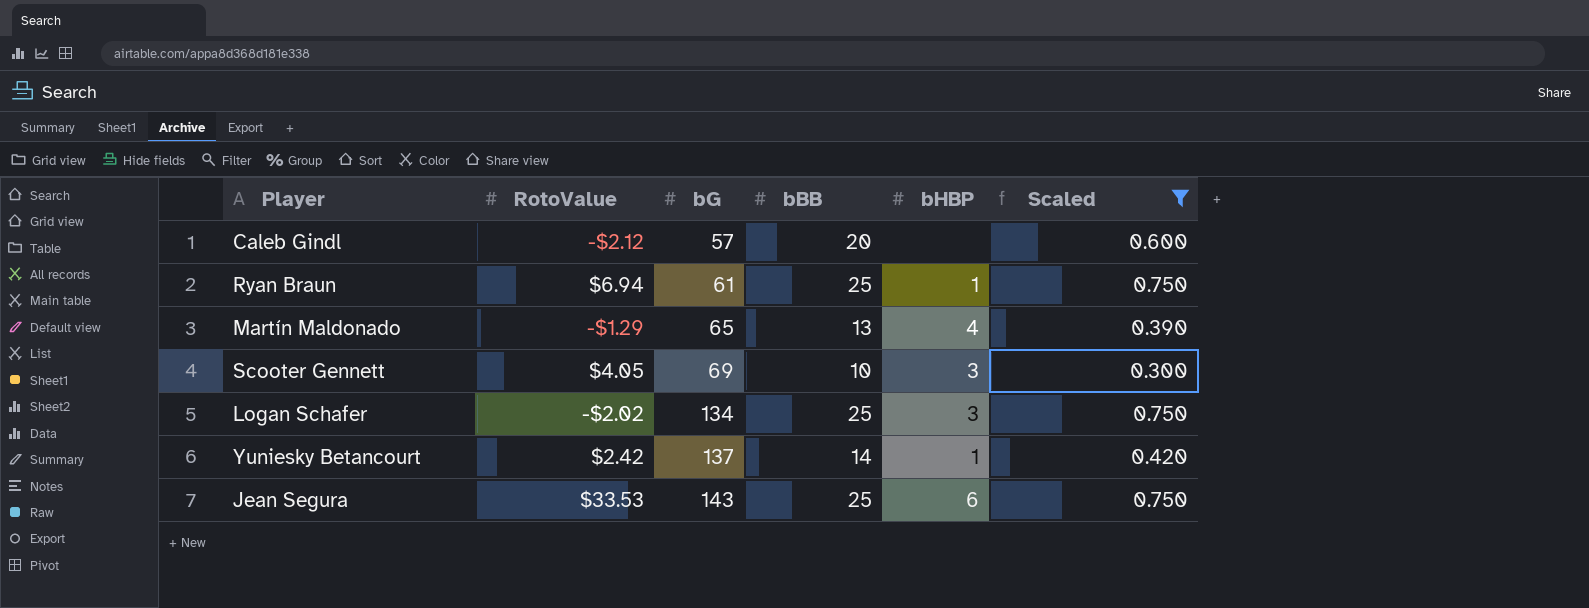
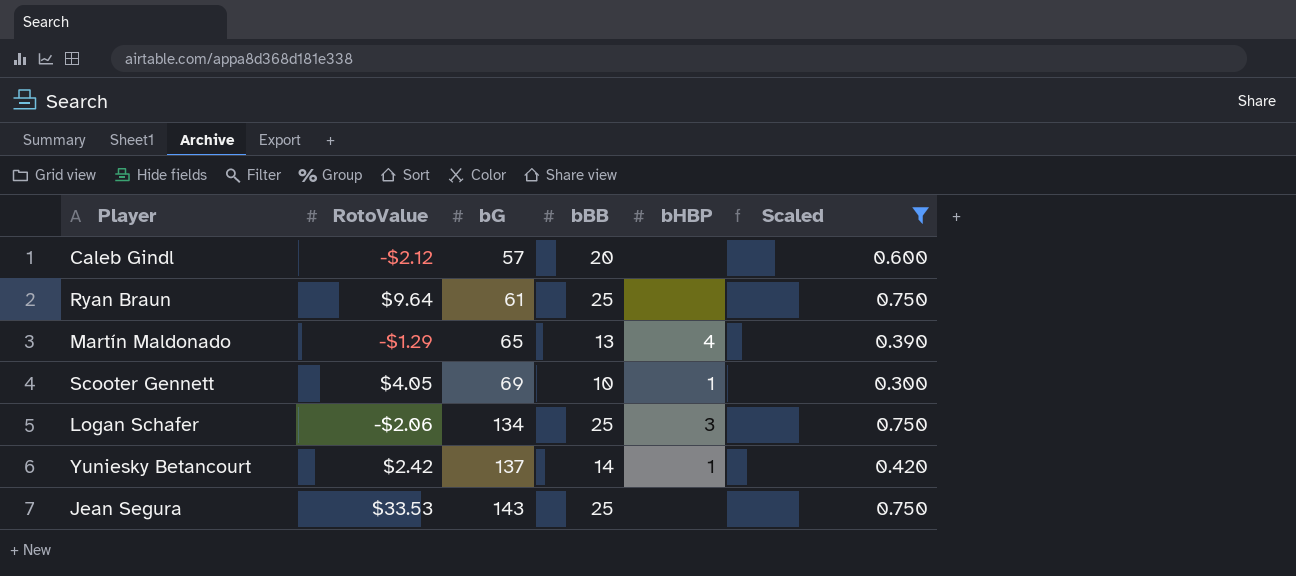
Ryan Braun | RotoValue: $6.94 -> $9.64
Ryan Braun | bHBP: 1 -> none
Scooter Gennett | bHBP: 3 -> 1
Logan Schafer | RotoValue: -$2.02 -> -$2.06
Jean Segura | bHBP: 6 -> none

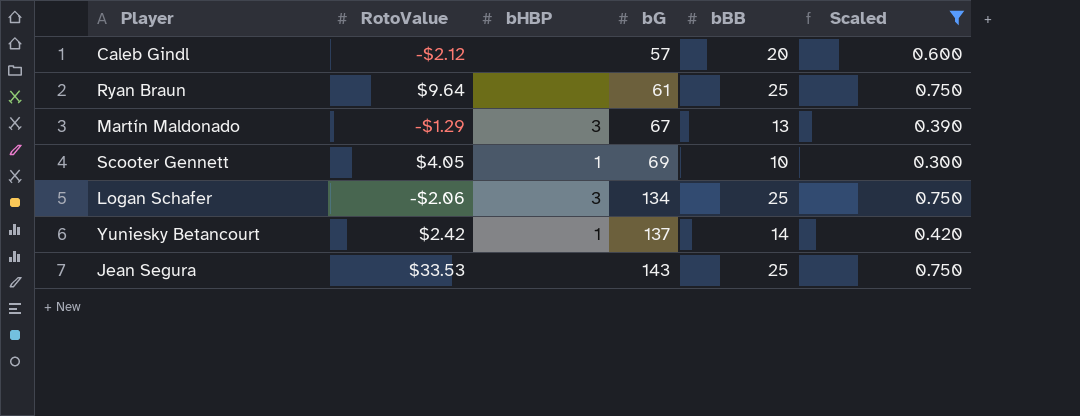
column bHBP | position: 5 -> 3
Martín Maldonado | bHBP: 4 -> 3
Martín Maldonado | bG: 65 -> 67

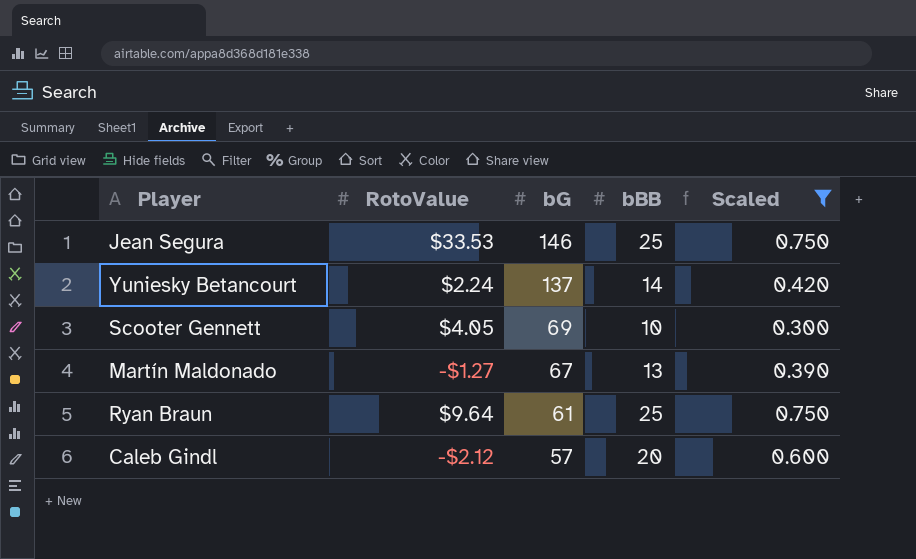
row order: bG ascending -> bG descending
column bHBP | position: 3 -> none
row Logan Schafer: -$2.06 | 3 | 134 | 25 | 0.750 -> none
Jean Segura | bG: 143 -> 146
Yuniesky Betancourt | RotoValue: $2.42 -> $2.24
Martín Maldonado | RotoValue: -$1.29 -> -$1.27

